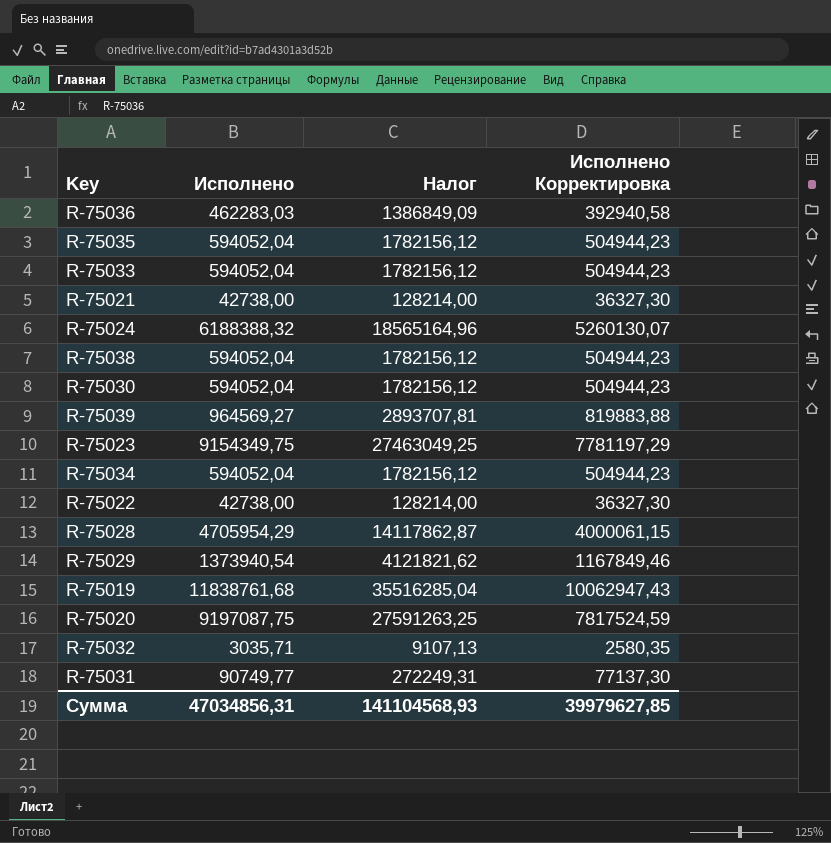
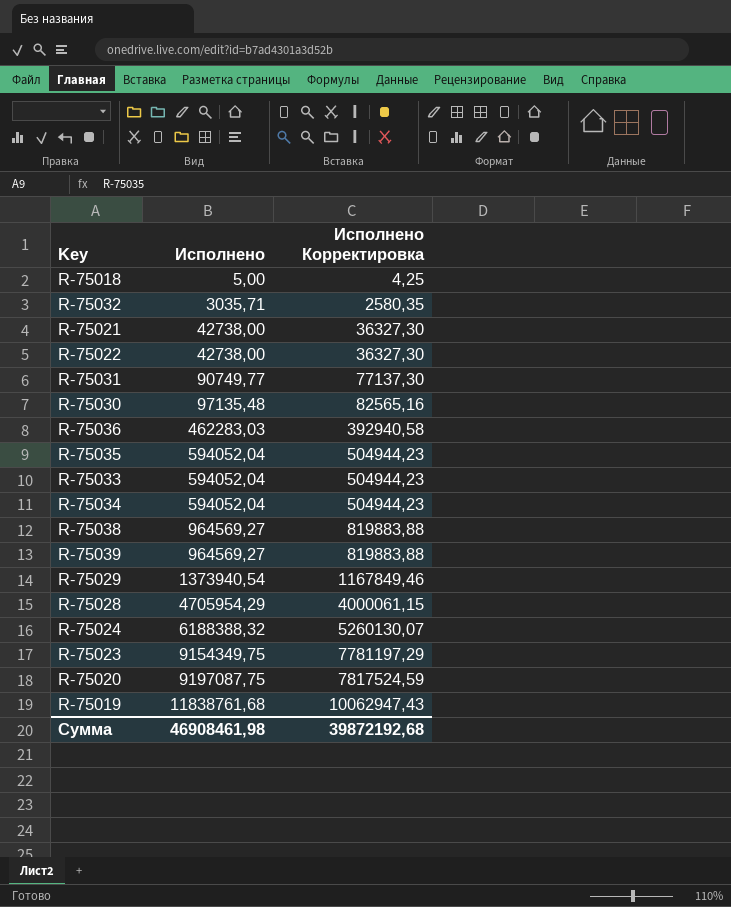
row order: none -> Исполнено ascending
column Налог | formula: [Исполнено] * 3 -> none
row R-75018: none -> 5,00 | 4,25
R-75030 | Исполнено: 594052,04 -> 97135,48
R-75030 | Исполнено Корректировка: 504944,23 -> 82565,16
R-75038 | Исполнено: 594052,04 -> 964569,27
R-75038 | Исполнено Корректировка: 504944,23 -> 819883,88
Сумма | Исполнено: 47034856,31 -> 46908461,98
Сумма | Исполнено Корректировка: 39979627,85 -> 39872192,68

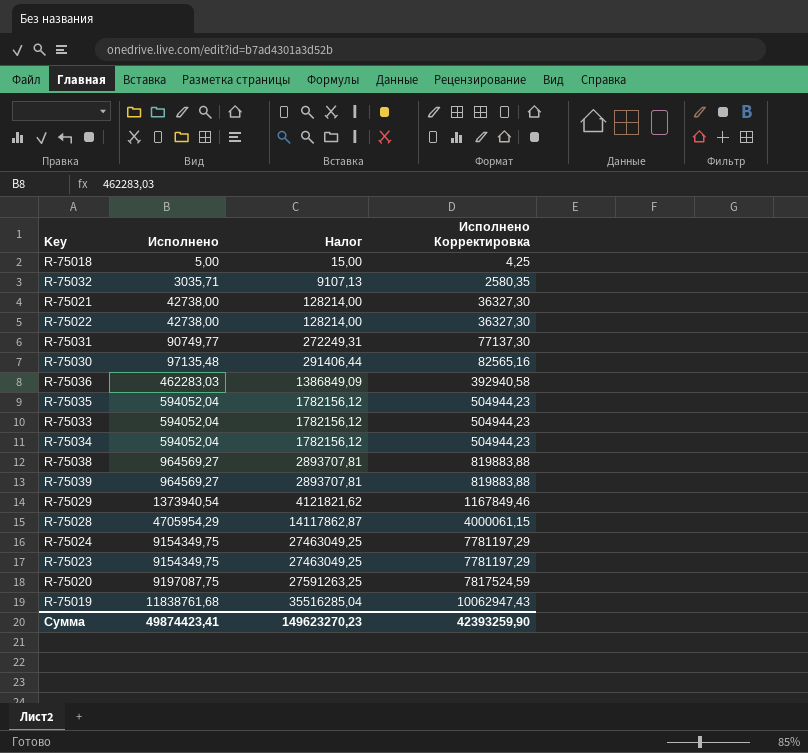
column Налог | formula: none -> [Исполнено] * 3
R-75024 | Исполнено: 6188388,32 -> 9154349,75
R-75024 | Исполнено Корректировка: 5260130,07 -> 7781197,29
Сумма | Исполнено: 46908461,98 -> 49874423,41
Сумма | Исполнено Корректировка: 39872192,68 -> 42393259,90

